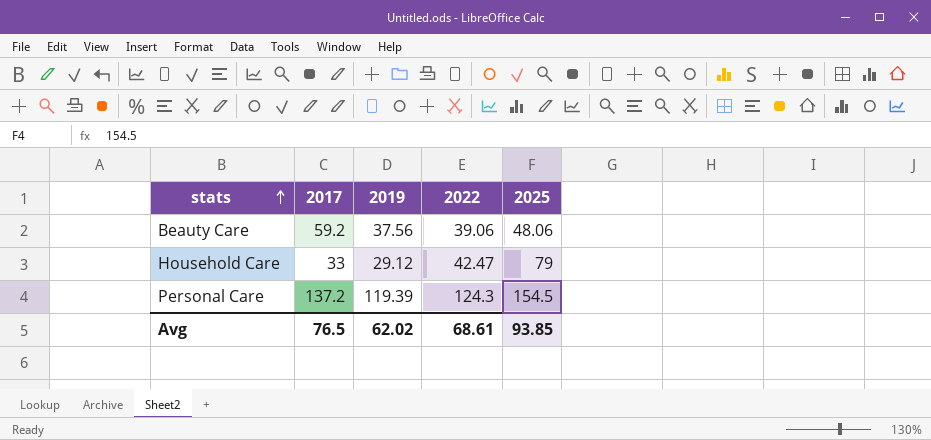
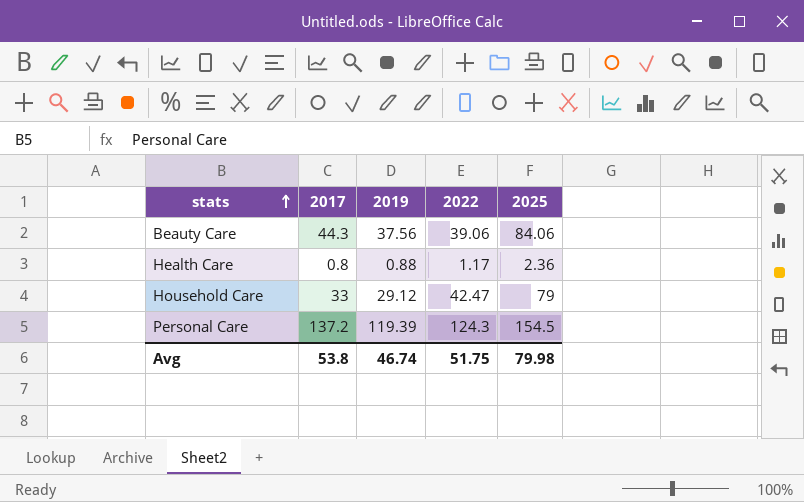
Beauty Care | 2017: 59.2 -> 44.3
Beauty Care | 2025: 48.06 -> 84.06
row Health Care: none -> 0.8 | 0.88 | 1.17 | 2.36
Avg | 2017: 76.5 -> 53.8
Avg | 2019: 62.02 -> 46.74
Avg | 2022: 68.61 -> 51.75
Avg | 2025: 93.85 -> 79.98

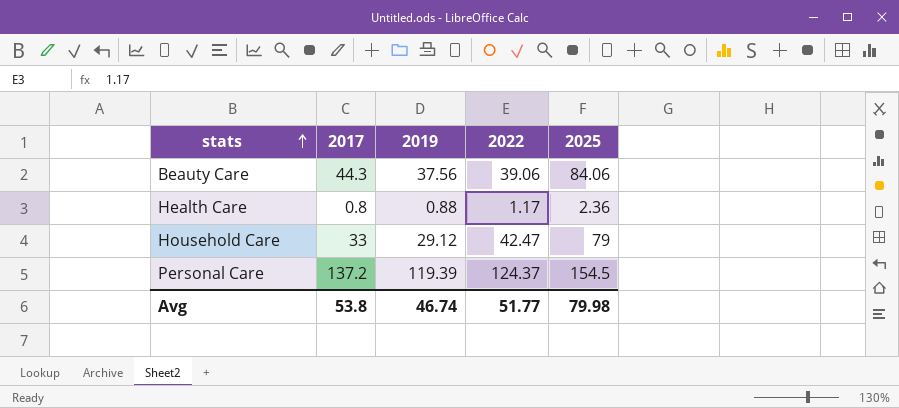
Personal Care | 2022: 124.3 -> 124.37
Avg | 2022: 51.75 -> 51.77

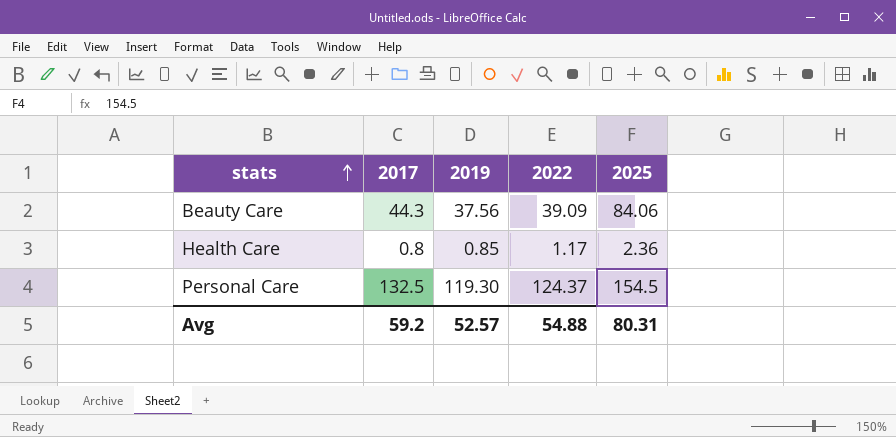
row Household Care: 33 | 29.12 | 42.47 | 79 -> none
Beauty Care | 2022: 39.06 -> 39.09
Health Care | 2019: 0.88 -> 0.85
Personal Care | 2017: 137.2 -> 132.5
Personal Care | 2019: 119.39 -> 119.30
Avg | 2017: 53.8 -> 59.2
Avg | 2019: 46.74 -> 52.57
Avg | 2022: 51.77 -> 54.88
Avg | 2025: 79.98 -> 80.31

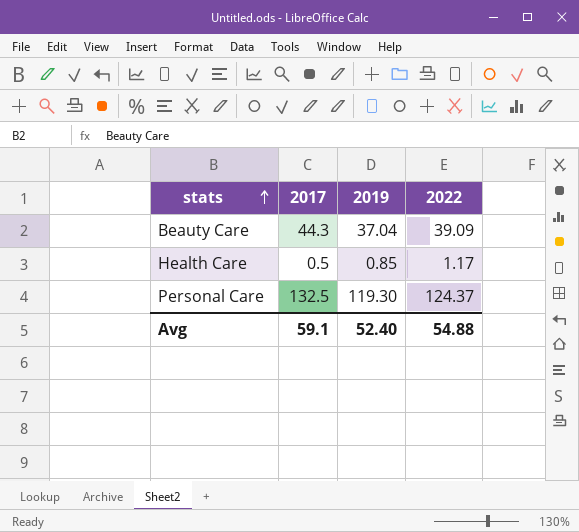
column 2025 | position: 5 -> none
Beauty Care | 2019: 37.56 -> 37.04
Health Care | 2017: 0.8 -> 0.5
Avg | 2017: 59.2 -> 59.1
Avg | 2019: 52.57 -> 52.40

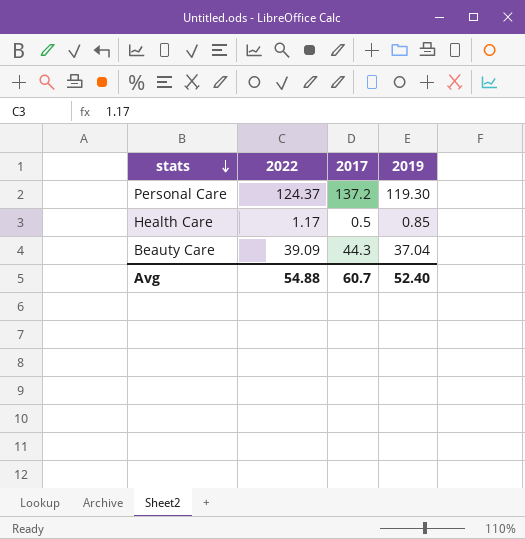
row order: stats ascending -> stats descending
column 2022 | position: 4 -> 2
Personal Care | 2017: 132.5 -> 137.2
Avg | 2017: 59.1 -> 60.7

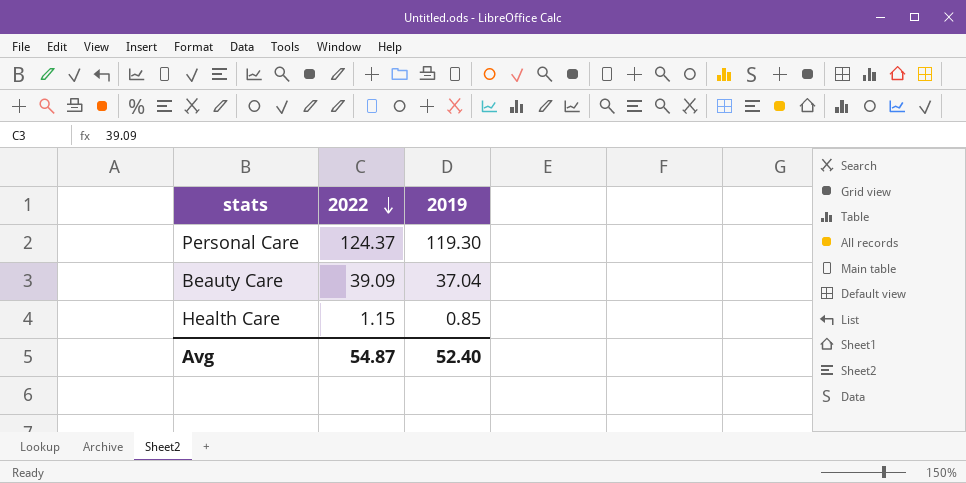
row order: stats descending -> 2022 descending
column 2017 | position: 3 -> none
Health Care | 2022: 1.17 -> 1.15
Avg | 2022: 54.88 -> 54.87

